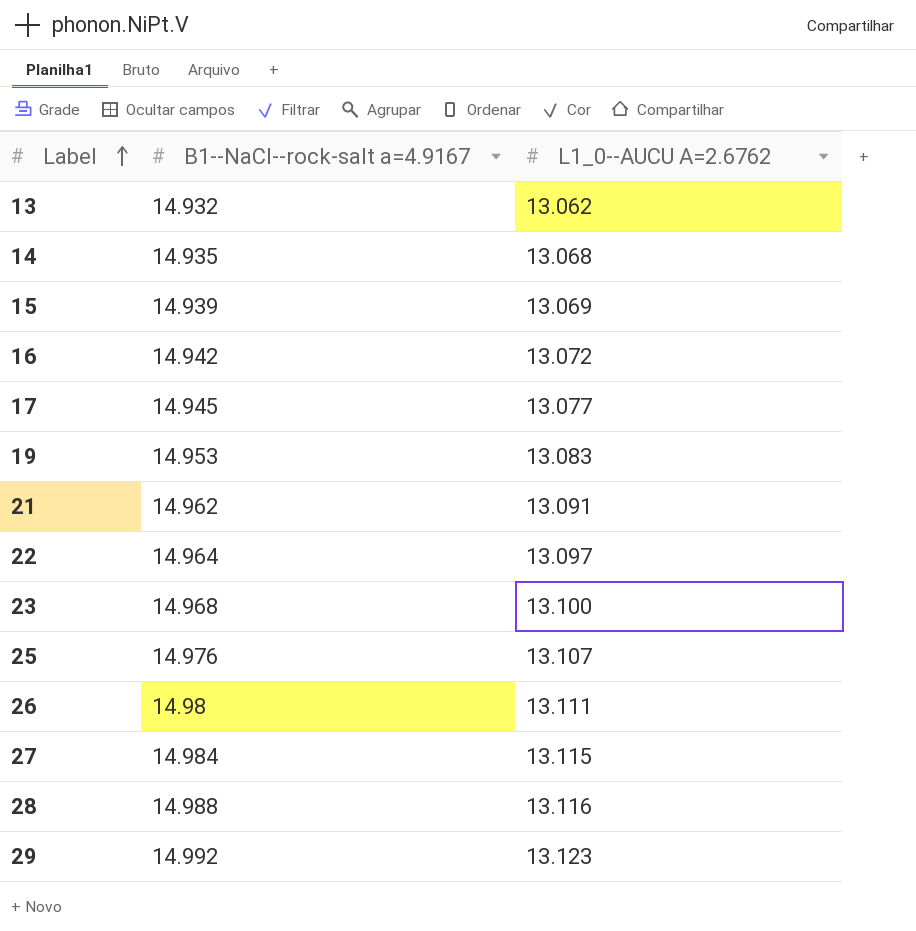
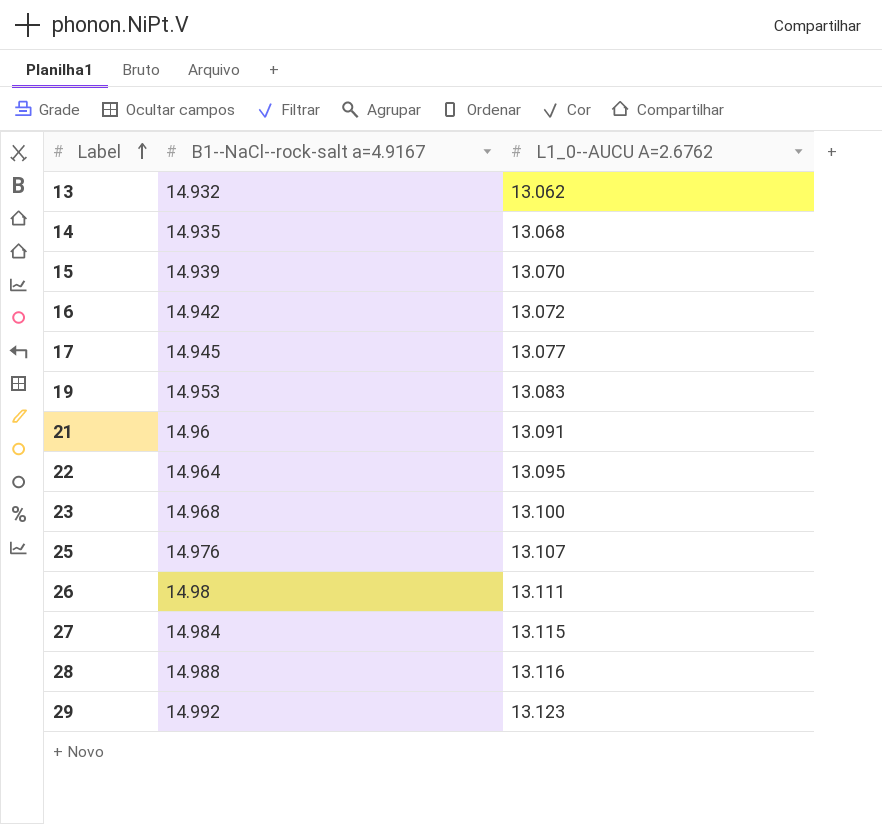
15 | L1_0--AUCU A=2.6762: 13.069 -> 13.070
21 | B1--NaCl--rock-salt a=4.9167: 14.962 -> 14.96
22 | L1_0--AUCU A=2.6762: 13.097 -> 13.095

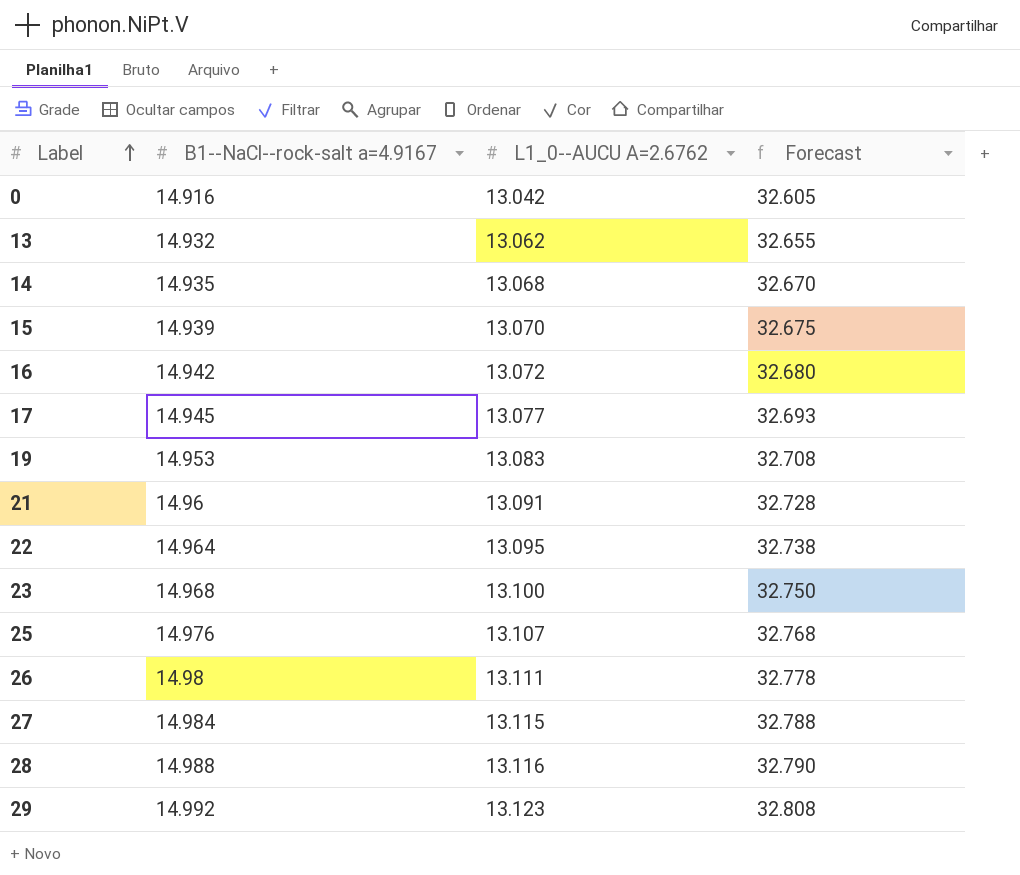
column Forecast | formula: none -> [L1_0--AUCU A=2.6762] * 2.5
row 0: none -> 14.916 | 13.042 | 32.605

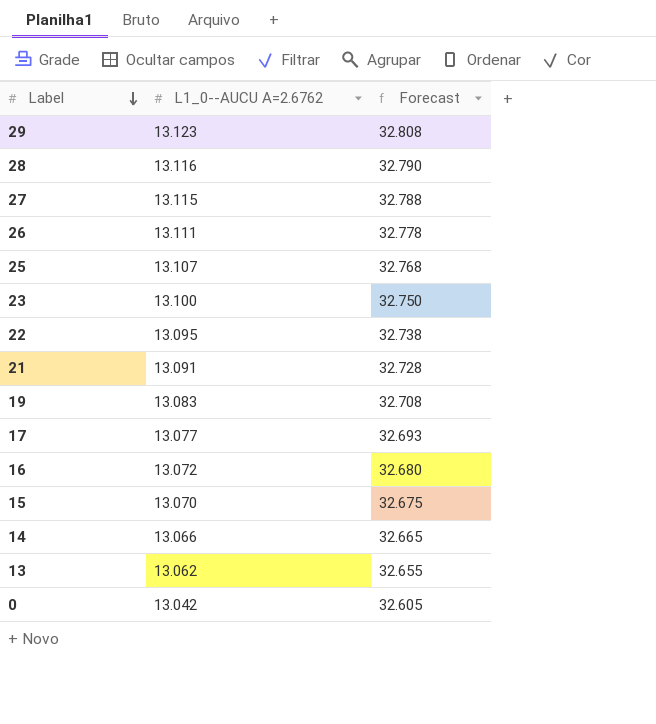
row order: Label ascending -> Label descending
column B1--NaCl--rock-salt a=4.9167 | position: 2 -> none
14 | L1_0--AUCU A=2.6762: 13.068 -> 13.066
14 | Forecast: 32.670 -> 32.665

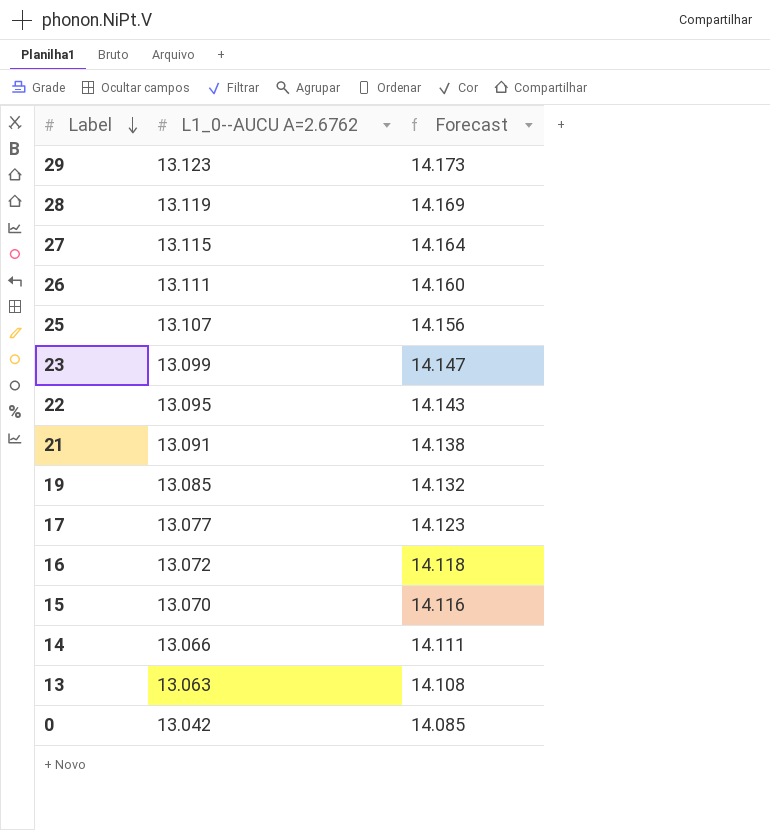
column Forecast | formula: [L1_0--AUCU A=2.6762] * 2.5 -> [L1_0--AUCU A=2.6762] * 1.08
28 | L1_0--AUCU A=2.6762: 13.116 -> 13.119
23 | L1_0--AUCU A=2.6762: 13.100 -> 13.099
19 | L1_0--AUCU A=2.6762: 13.083 -> 13.085
13 | L1_0--AUCU A=2.6762: 13.062 -> 13.063

